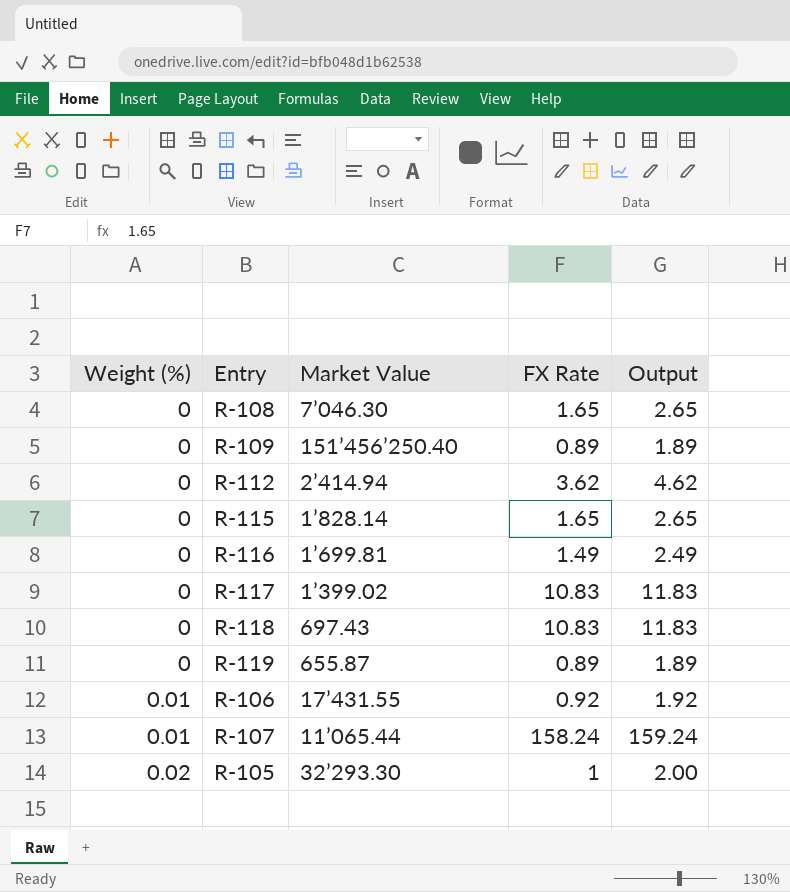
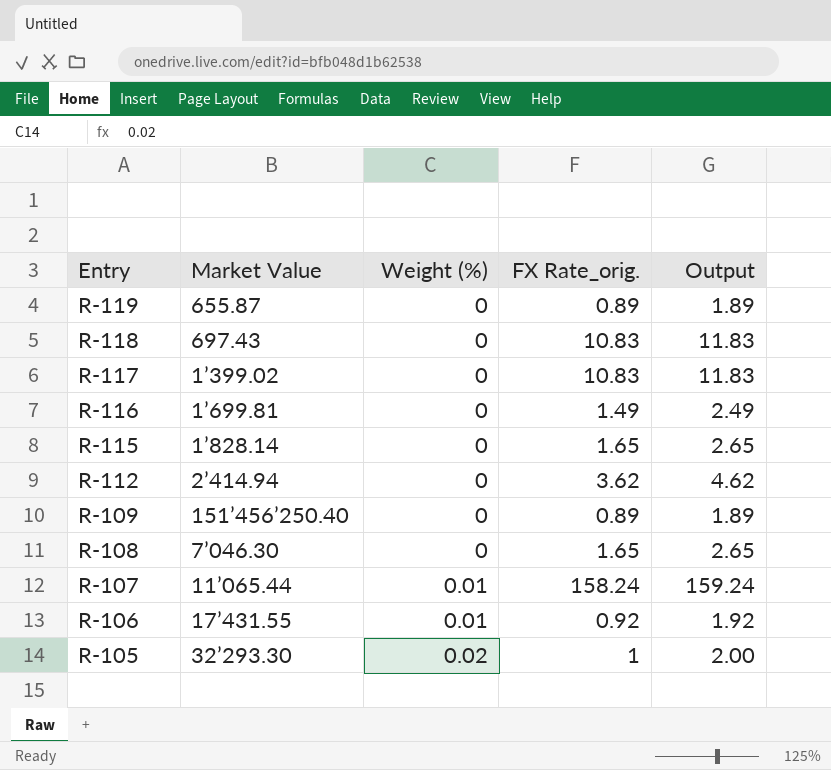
row order: Weight (%) ascending -> Entry descending
column Weight (%) | position: 1 -> 3
column name: FX Rate -> FX Rate_orig.

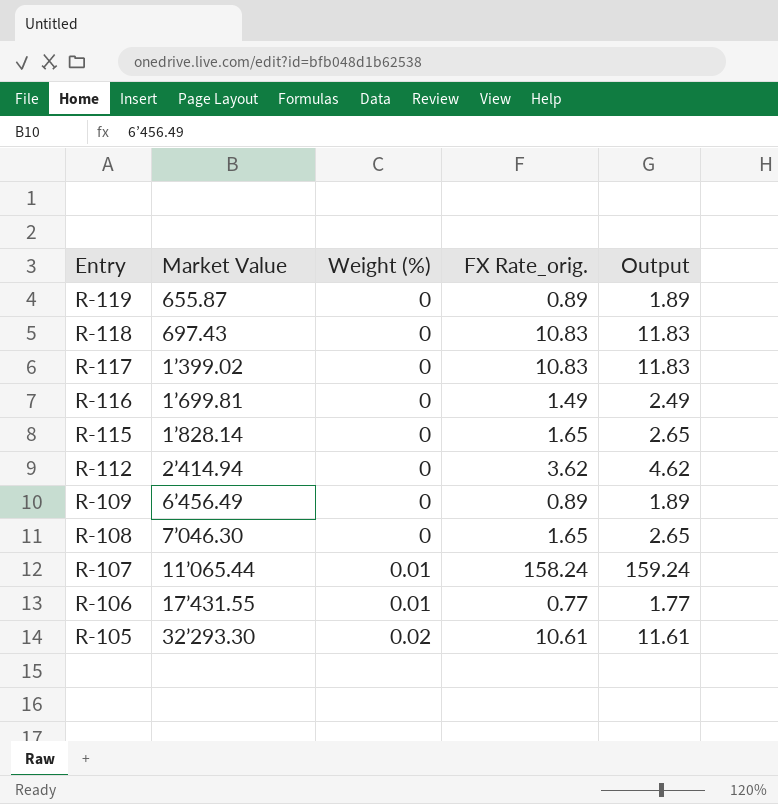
R-109 | Market Value: 151’456’250.40 -> 6’456.49
R-106 | FX Rate_orig.: 0.92 -> 0.77
R-106 | Output: 1.92 -> 1.77
R-105 | FX Rate_orig.: 1 -> 10.61
R-105 | Output: 2.00 -> 11.61

